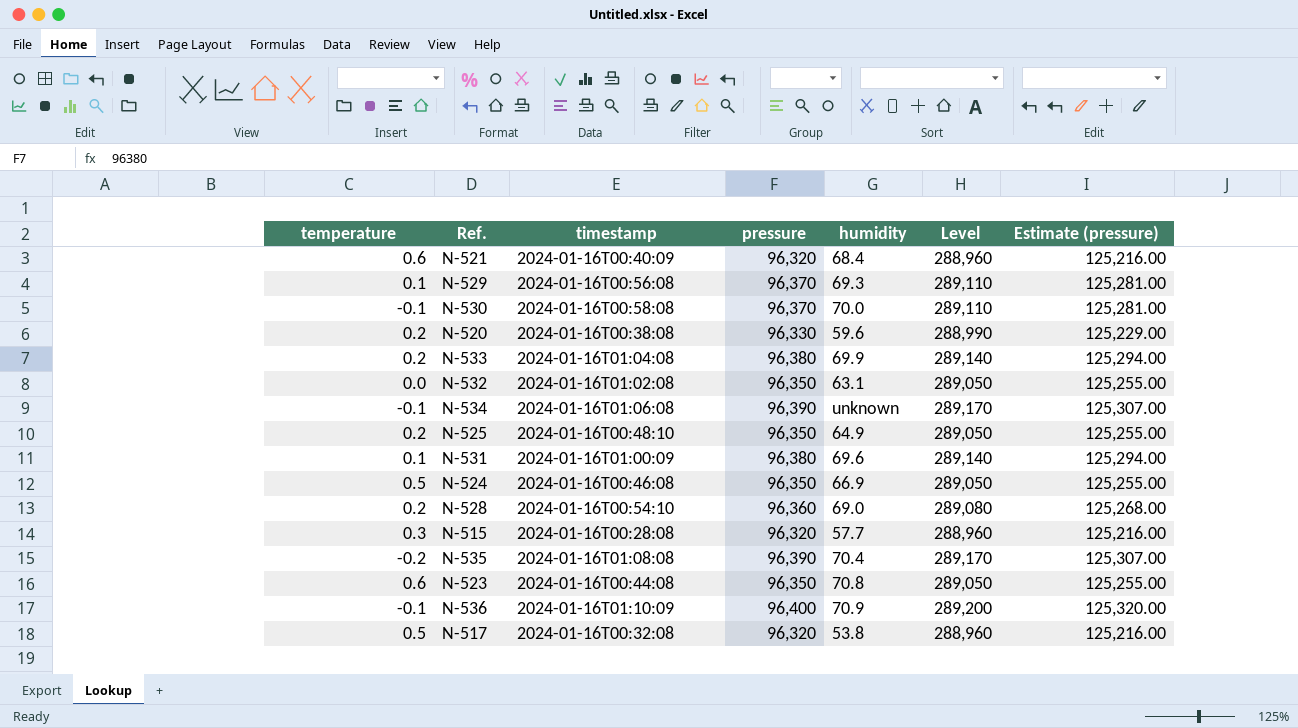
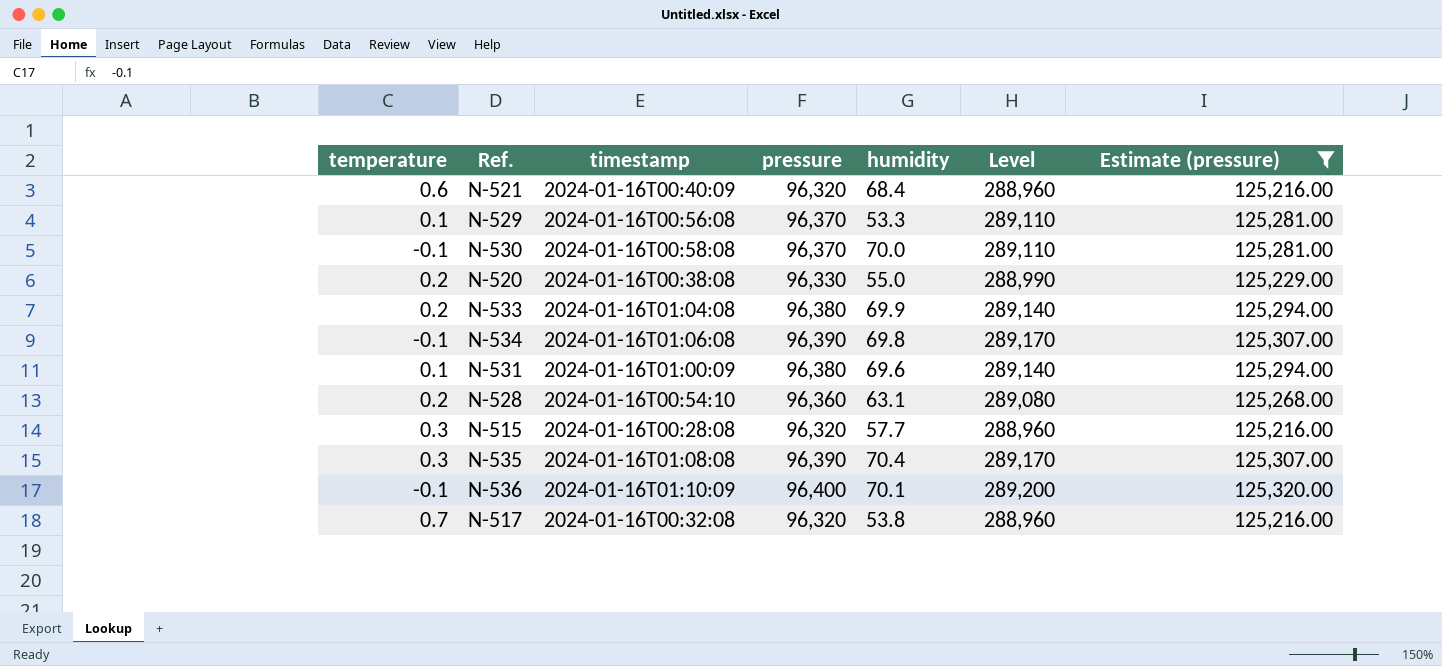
filter: none -> Estimate (pressure) != 125,255.00
N-529 | humidity: 69.3 -> 53.3
N-520 | humidity: 59.6 -> 55.0
N-534 | humidity: unknown -> 69.8
N-528 | humidity: 69.0 -> 63.1
N-535 | temperature: -0.2 -> 0.3
N-536 | humidity: 70.9 -> 70.1
N-517 | temperature: 0.5 -> 0.7

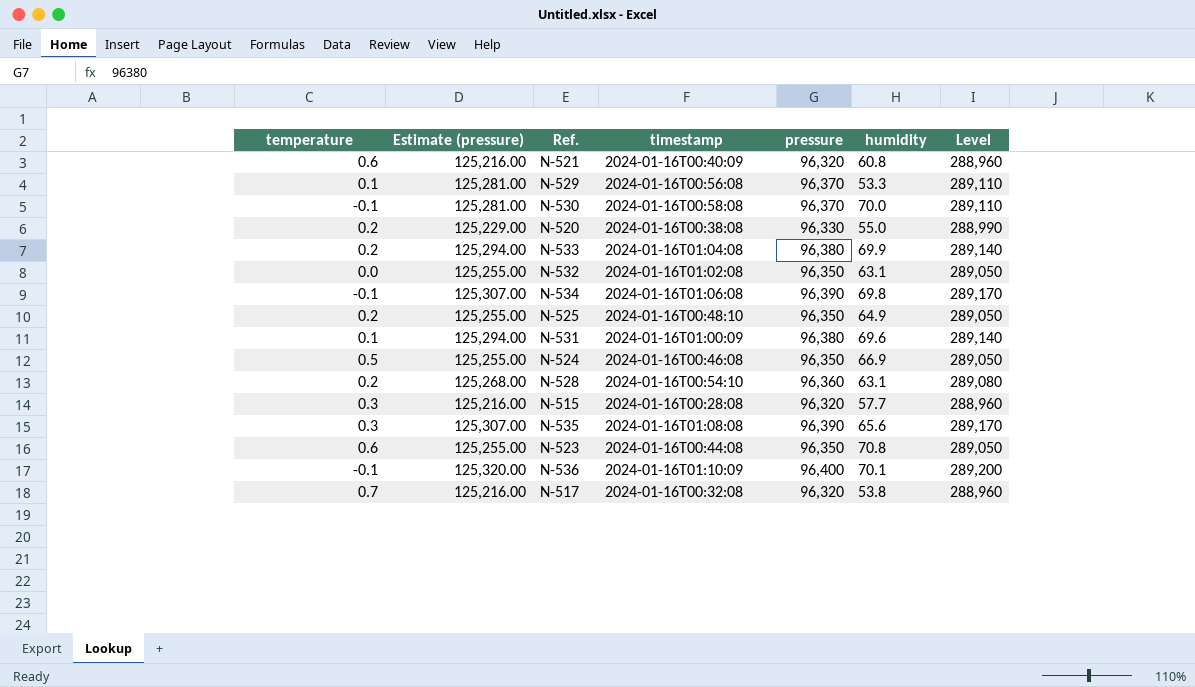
filter: Estimate (pressure) != 125,255.00 -> none
column Estimate (pressure) | position: 7 -> 2
N-521 | humidity: 68.4 -> 60.8
N-535 | humidity: 70.4 -> 65.6

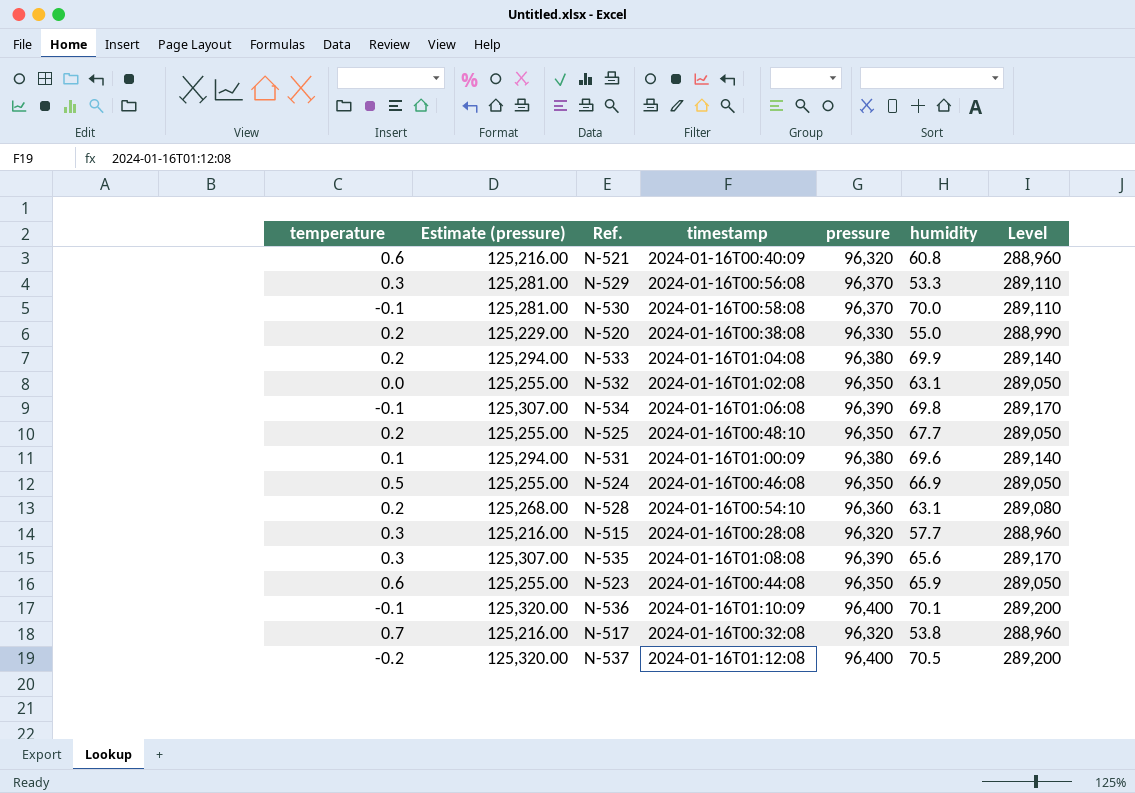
N-529 | temperature: 0.1 -> 0.3
N-525 | humidity: 64.9 -> 67.7
N-523 | humidity: 70.8 -> 65.9
row N-537: none -> -0.2 | 125,320.00 | 2024-01-16T01:12:08 | 96,400 | 70.5 | 289,200

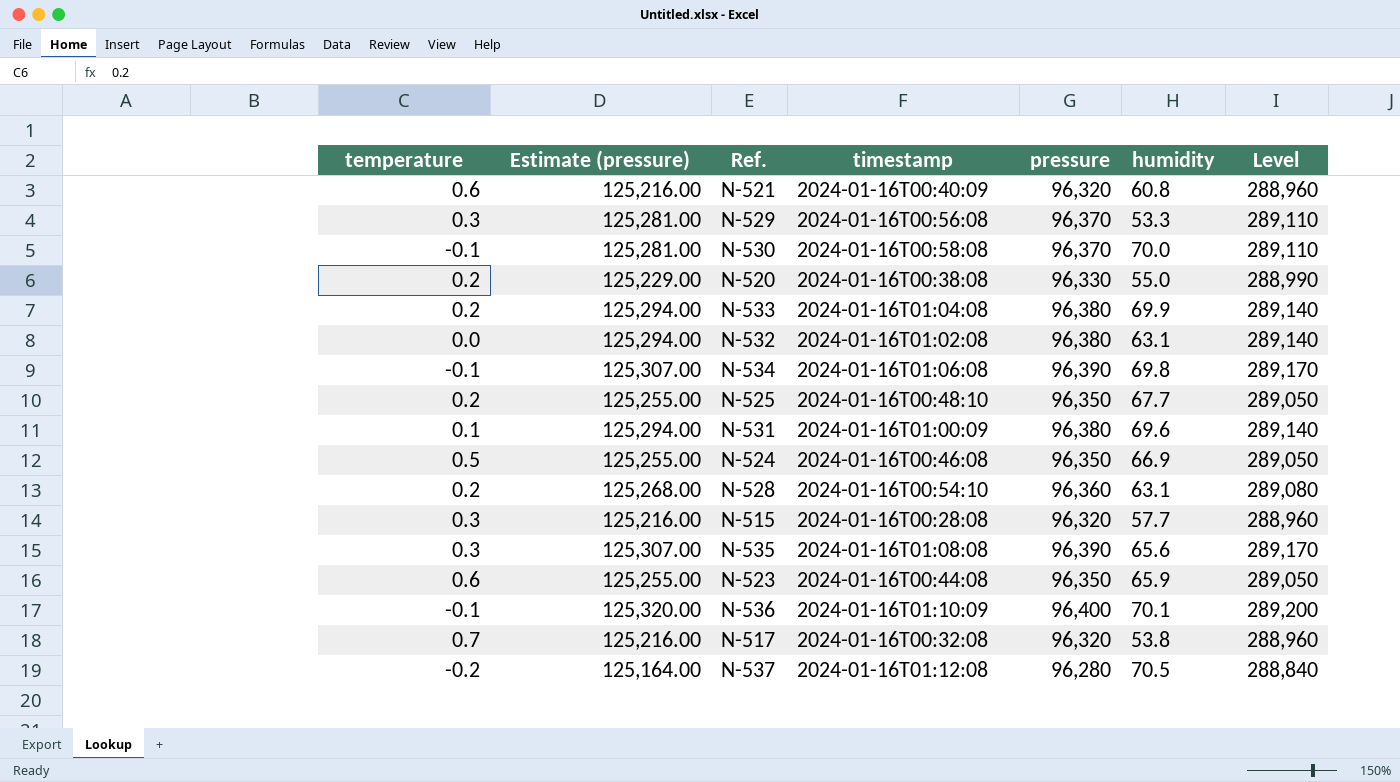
N-532 | Estimate (pressure): 125,255.00 -> 125,294.00
N-532 | pressure: 96,350 -> 96,380
N-532 | Level: 289,050 -> 289,140
N-537 | Estimate (pressure): 125,320.00 -> 125,164.00
N-537 | pressure: 96,400 -> 96,280
N-537 | Level: 289,200 -> 288,840

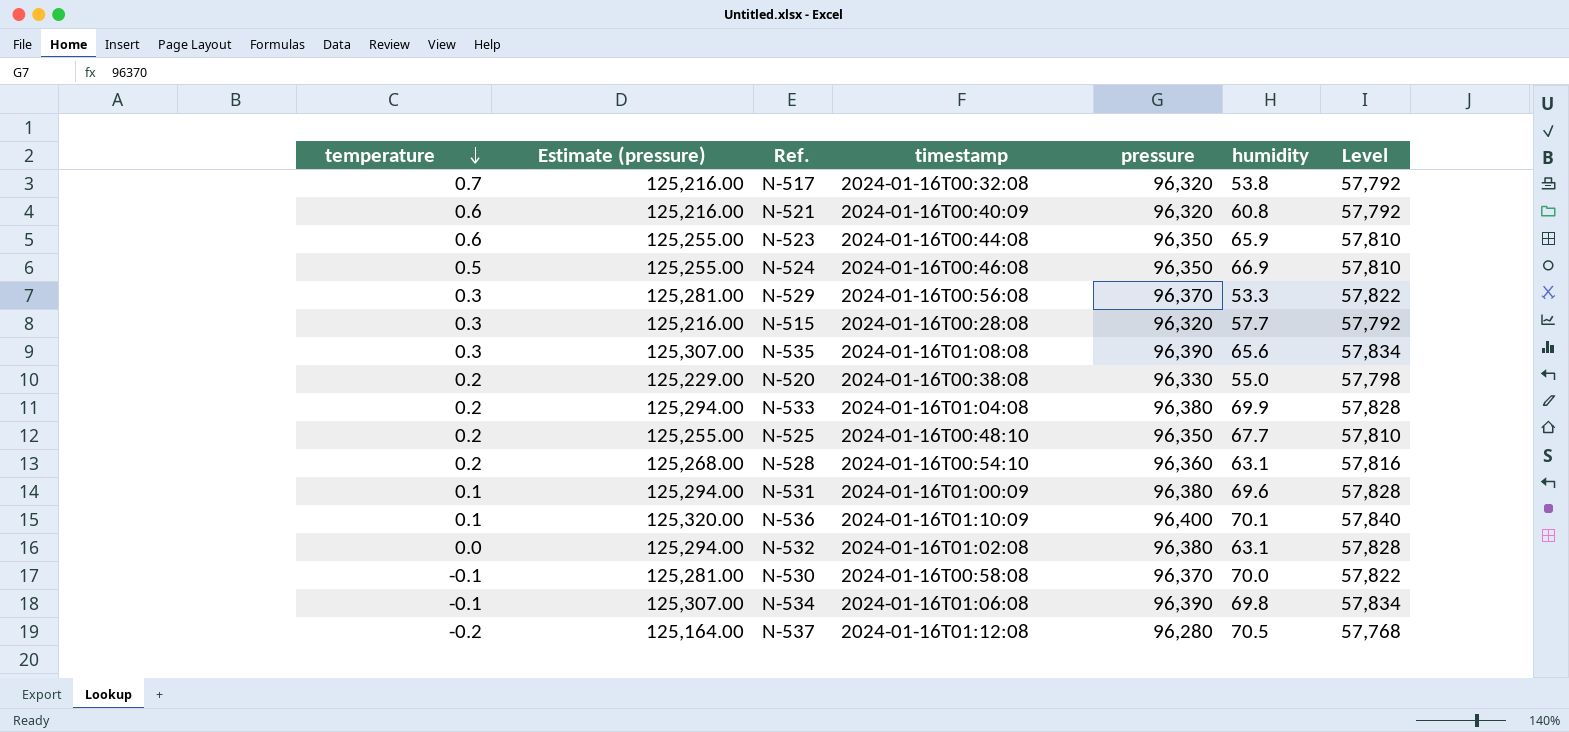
row order: none -> temperature descending
column Level | formula: [pressure] * 3 -> [pressure] * 0.6
N-536 | temperature: -0.1 -> 0.1

